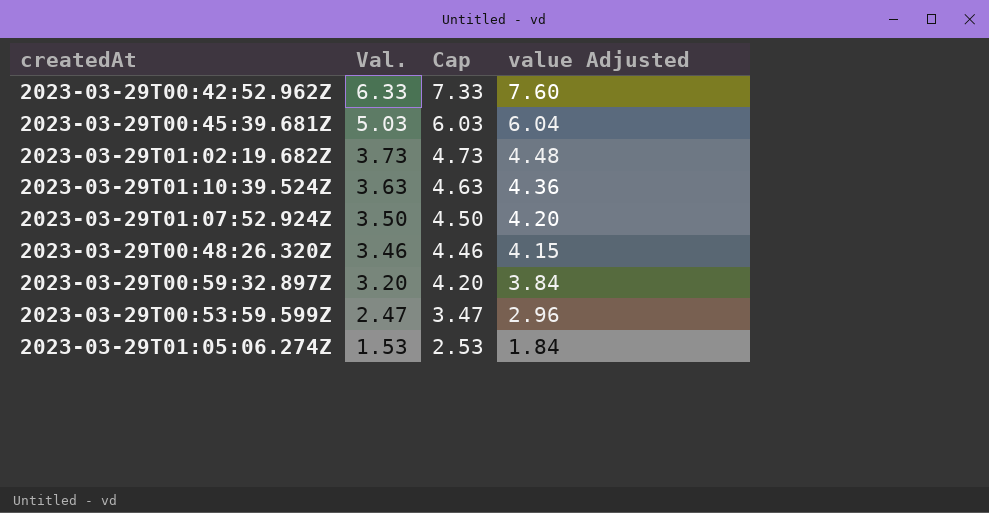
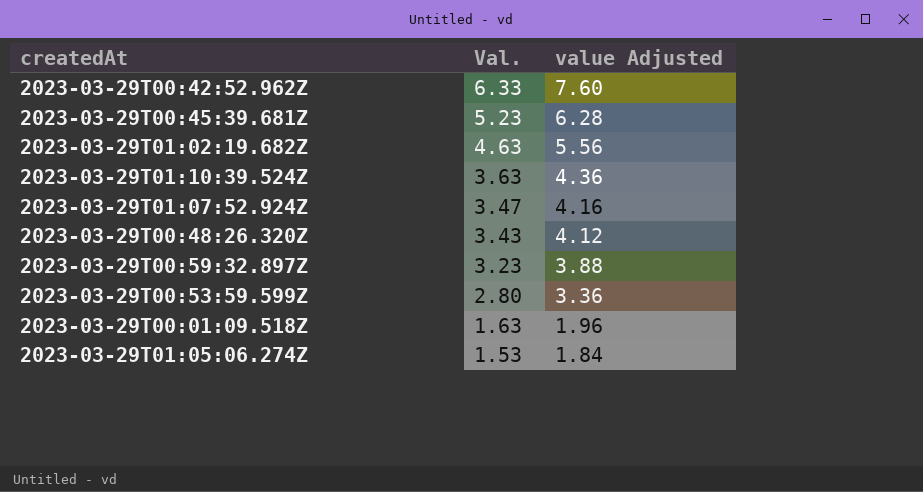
column Cap | formula: [Val.] + 1 -> none
2023-03-29T00:45:39.681Z | Val.: 5.03 -> 5.23
2023-03-29T00:45:39.681Z | value Adjusted: 6.04 -> 6.28
2023-03-29T01:02:19.682Z | Val.: 3.73 -> 4.63
2023-03-29T01:02:19.682Z | value Adjusted: 4.48 -> 5.56
2023-03-29T01:07:52.924Z | Val.: 3.50 -> 3.47
2023-03-29T01:07:52.924Z | value Adjusted: 4.20 -> 4.16
2023-03-29T00:48:26.320Z | Val.: 3.46 -> 3.43
2023-03-29T00:48:26.320Z | value Adjusted: 4.15 -> 4.12
2023-03-29T00:59:32.897Z | Val.: 3.20 -> 3.23
2023-03-29T00:59:32.897Z | value Adjusted: 3.84 -> 3.88
2023-03-29T00:53:59.599Z | Val.: 2.47 -> 2.80
2023-03-29T00:53:59.599Z | value Adjusted: 2.96 -> 3.36
row 2023-03-29T00:01:09.518Z: none -> 1.63 | 1.96

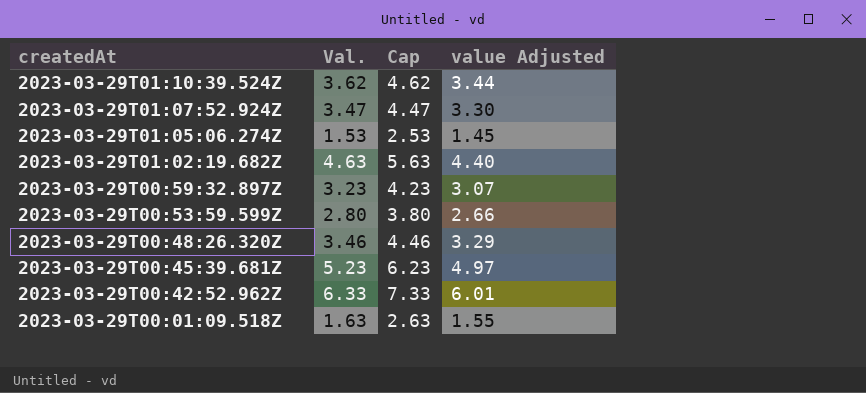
row order: Val. descending -> createdAt descending
column Cap | formula: none -> [Val.] + 1
column value Adjusted | formula: [Val.] * 1.2 -> [Val.] * 0.95
2023-03-29T01:10:39.524Z | Val.: 3.63 -> 3.62
2023-03-29T00:48:26.320Z | Val.: 3.43 -> 3.46

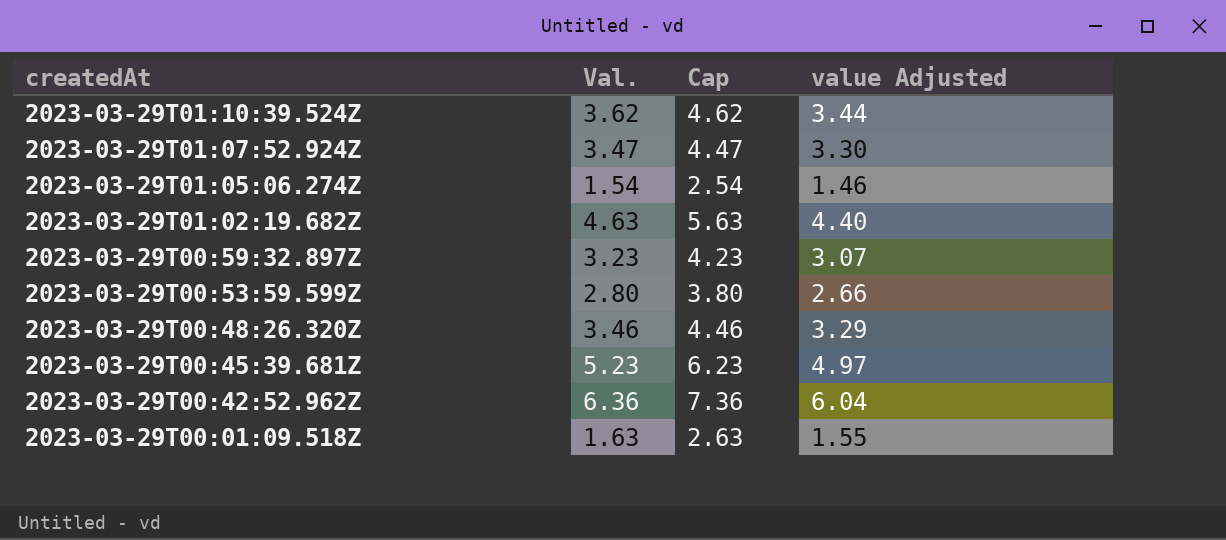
2023-03-29T01:05:06.274Z | Val.: 1.53 -> 1.54
2023-03-29T01:05:06.274Z | Cap: 2.53 -> 2.54
2023-03-29T01:05:06.274Z | value Adjusted: 1.45 -> 1.46
2023-03-29T00:42:52.962Z | Val.: 6.33 -> 6.36
2023-03-29T00:42:52.962Z | Cap: 7.33 -> 7.36
2023-03-29T00:42:52.962Z | value Adjusted: 6.01 -> 6.04

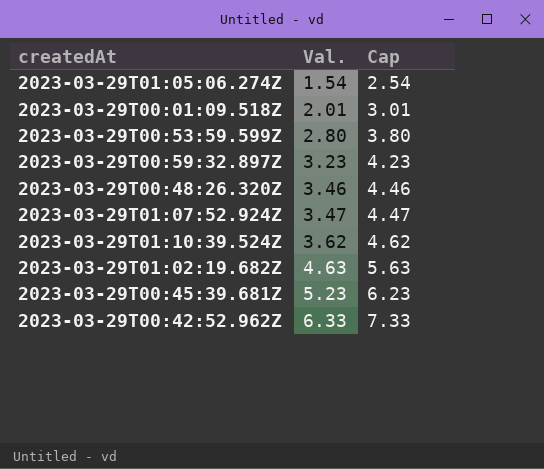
row order: createdAt descending -> Val. ascending
column value Adjusted | formula: [Val.] * 0.95 -> none
2023-03-29T00:01:09.518Z | Val.: 1.63 -> 2.01
2023-03-29T00:01:09.518Z | Cap: 2.63 -> 3.01
2023-03-29T00:42:52.962Z | Val.: 6.36 -> 6.33
2023-03-29T00:42:52.962Z | Cap: 7.36 -> 7.33

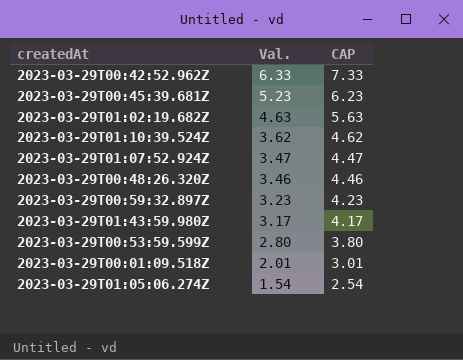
row order: Val. ascending -> Val. descending
column name: Cap -> CAP
row 2023-03-29T01:43:59.980Z: none -> 3.17 | 4.17

